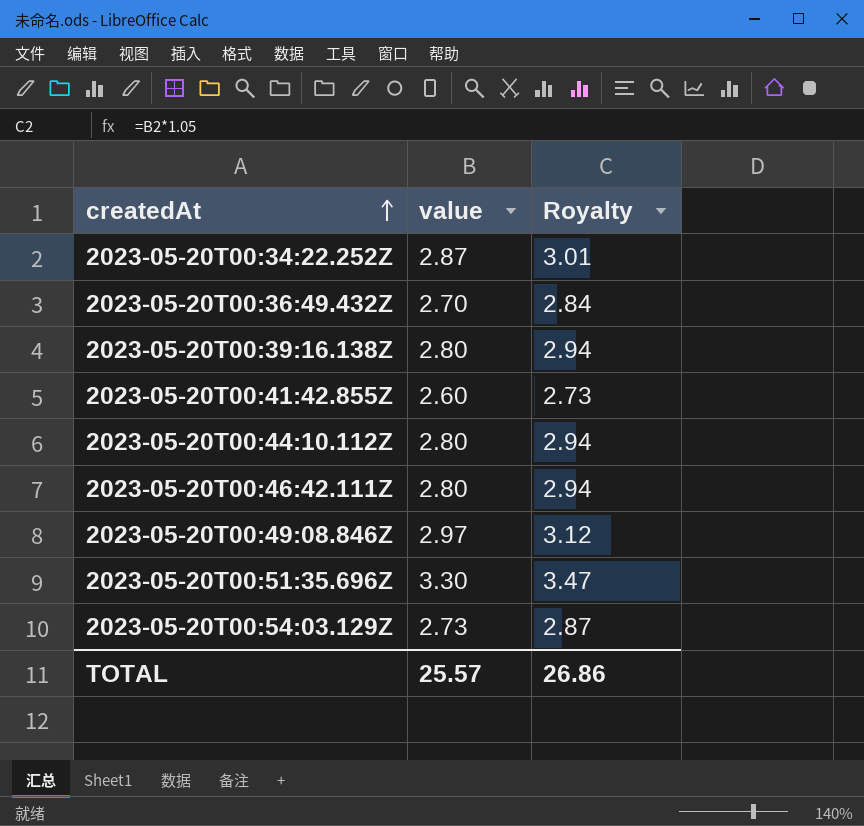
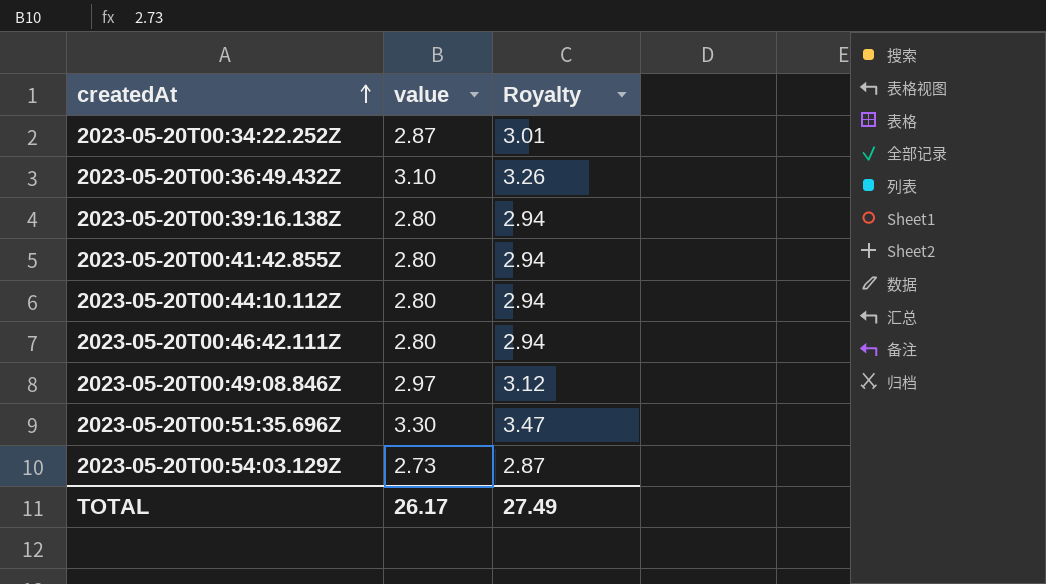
2023-05-20T00:36:49.432Z | value: 2.70 -> 3.10
2023-05-20T00:36:49.432Z | Royalty: 2.84 -> 3.26
2023-05-20T00:41:42.855Z | value: 2.60 -> 2.80
2023-05-20T00:41:42.855Z | Royalty: 2.73 -> 2.94
TOTAL | value: 25.57 -> 26.17
TOTAL | Royalty: 26.86 -> 27.49

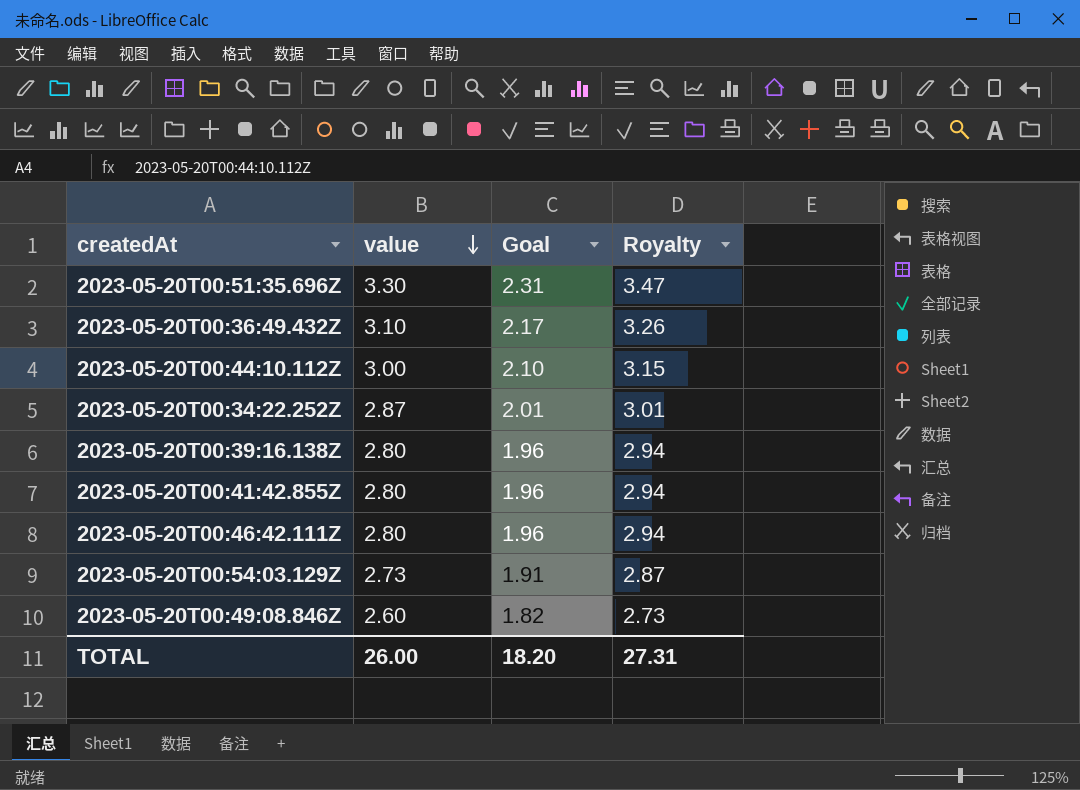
row order: createdAt ascending -> value descending
column Goal | formula: none -> [value] * 0.7
2023-05-20T00:44:10.112Z | value: 2.80 -> 3.00
2023-05-20T00:44:10.112Z | Royalty: 2.94 -> 3.15
2023-05-20T00:49:08.846Z | value: 2.97 -> 2.60
2023-05-20T00:49:08.846Z | Royalty: 3.12 -> 2.73
TOTAL | value: 26.17 -> 26.00
TOTAL | Royalty: 27.49 -> 27.31

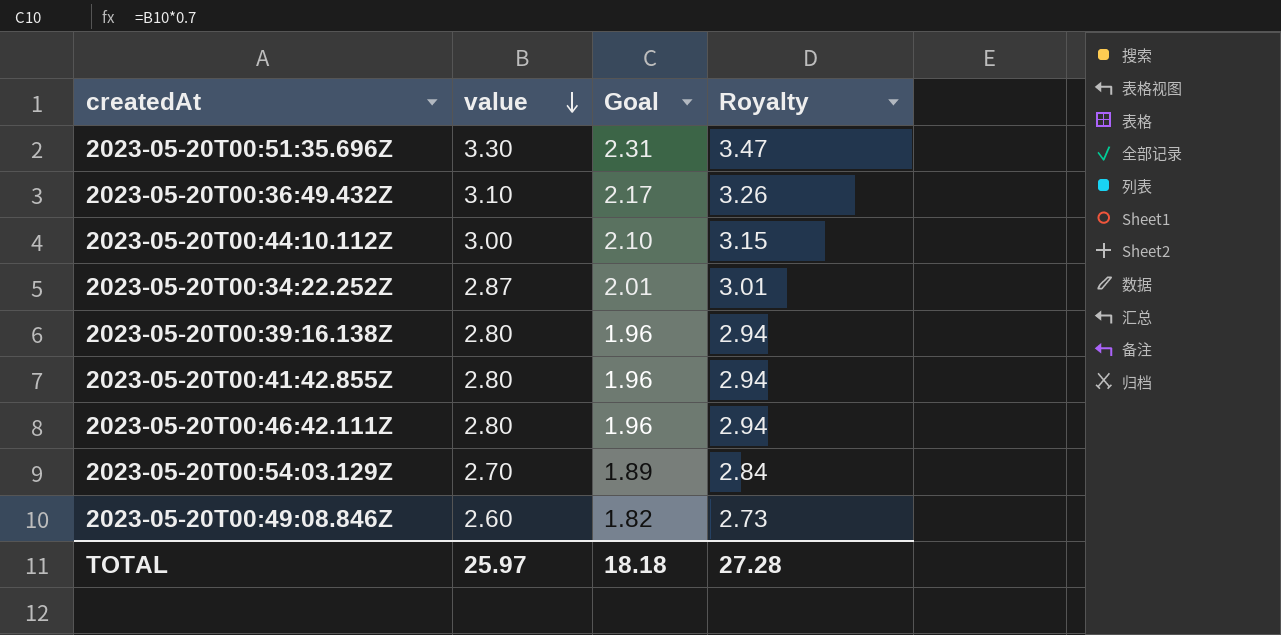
2023-05-20T00:54:03.129Z | value: 2.73 -> 2.70
2023-05-20T00:54:03.129Z | Goal: 1.91 -> 1.89
2023-05-20T00:54:03.129Z | Royalty: 2.87 -> 2.84
TOTAL | value: 26.00 -> 25.97
TOTAL | Goal: 18.20 -> 18.18
TOTAL | Royalty: 27.31 -> 27.28

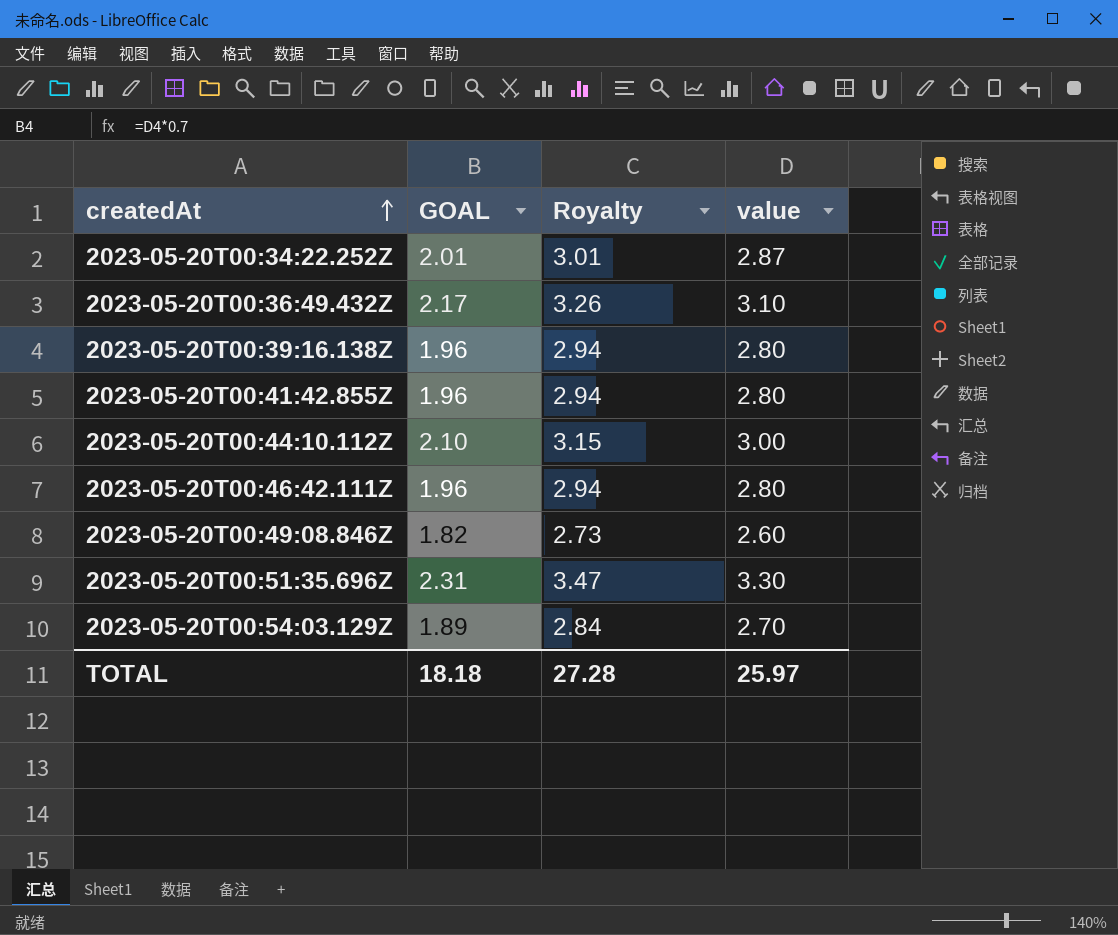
row order: value descending -> createdAt ascending
column name: Goal -> GOAL
column value | position: 2 -> 4

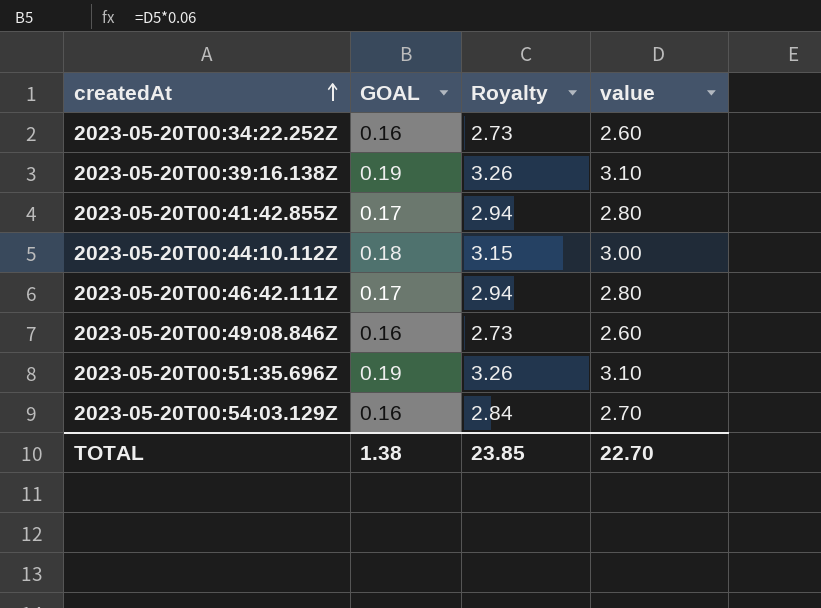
column GOAL | formula: [value] * 0.7 -> [value] * 0.06
row 2023-05-20T00:36:49.432Z: 2.17 | 3.26 | 3.10 -> none
2023-05-20T00:34:22.252Z | Royalty: 3.01 -> 2.73
2023-05-20T00:34:22.252Z | value: 2.87 -> 2.60
2023-05-20T00:39:16.138Z | Royalty: 2.94 -> 3.26
2023-05-20T00:39:16.138Z | value: 2.80 -> 3.10
2023-05-20T00:51:35.696Z | Royalty: 3.47 -> 3.26
2023-05-20T00:51:35.696Z | value: 3.30 -> 3.10
TOTAL | GOAL: 18.18 -> 1.38
TOTAL | Royalty: 27.28 -> 23.85
TOTAL | value: 25.97 -> 22.70

